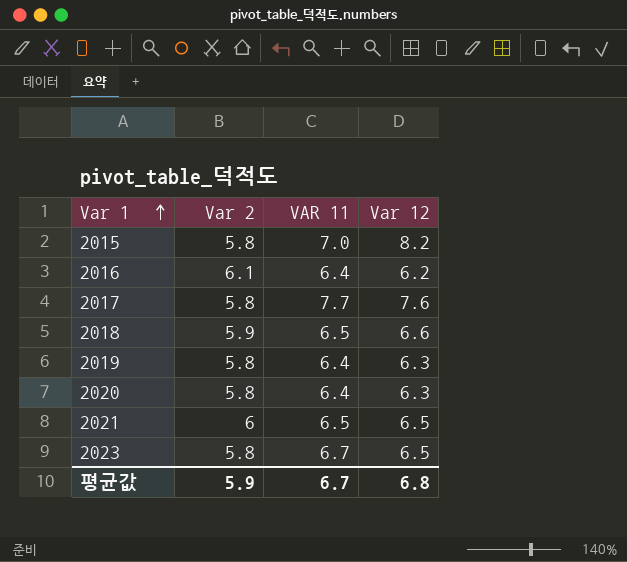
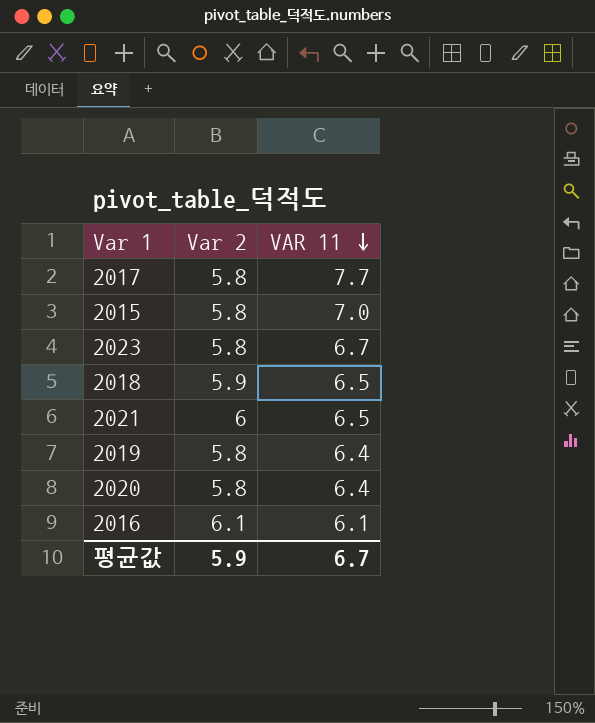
row order: Var 1 ascending -> VAR 11 descending
column Var 12 | position: 4 -> none
2016 | VAR 11: 6.4 -> 6.1

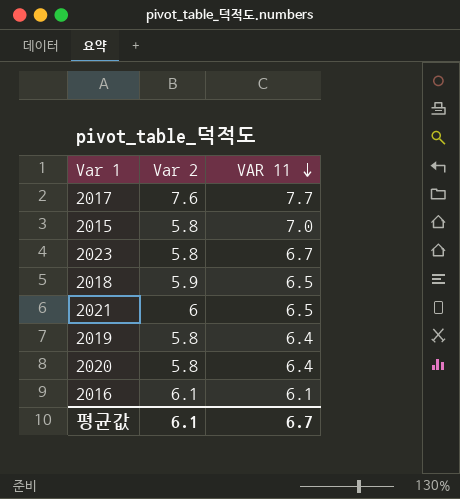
2017 | Var 2: 5.8 -> 7.6
평균값 | Var 2: 5.9 -> 6.1

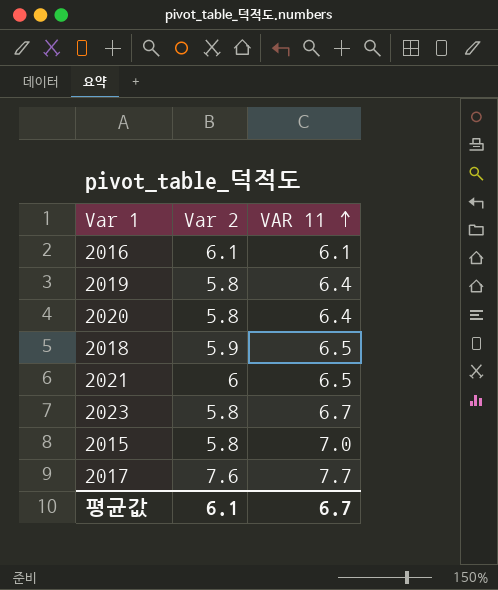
row order: VAR 11 descending -> VAR 11 ascending

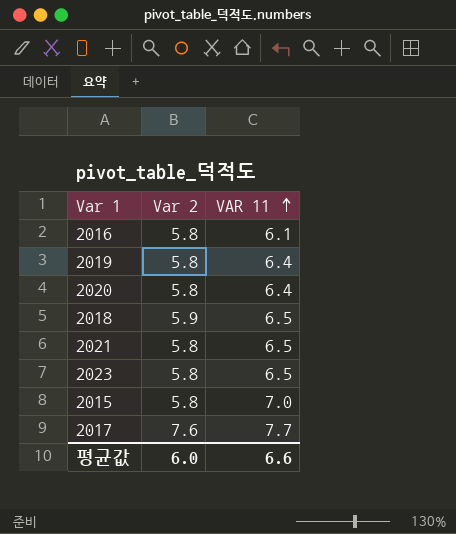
2016 | Var 2: 6.1 -> 5.8
2021 | Var 2: 6 -> 5.8
2023 | VAR 11: 6.7 -> 6.5
평균값 | Var 2: 6.1 -> 6.0
평균값 | VAR 11: 6.7 -> 6.6

